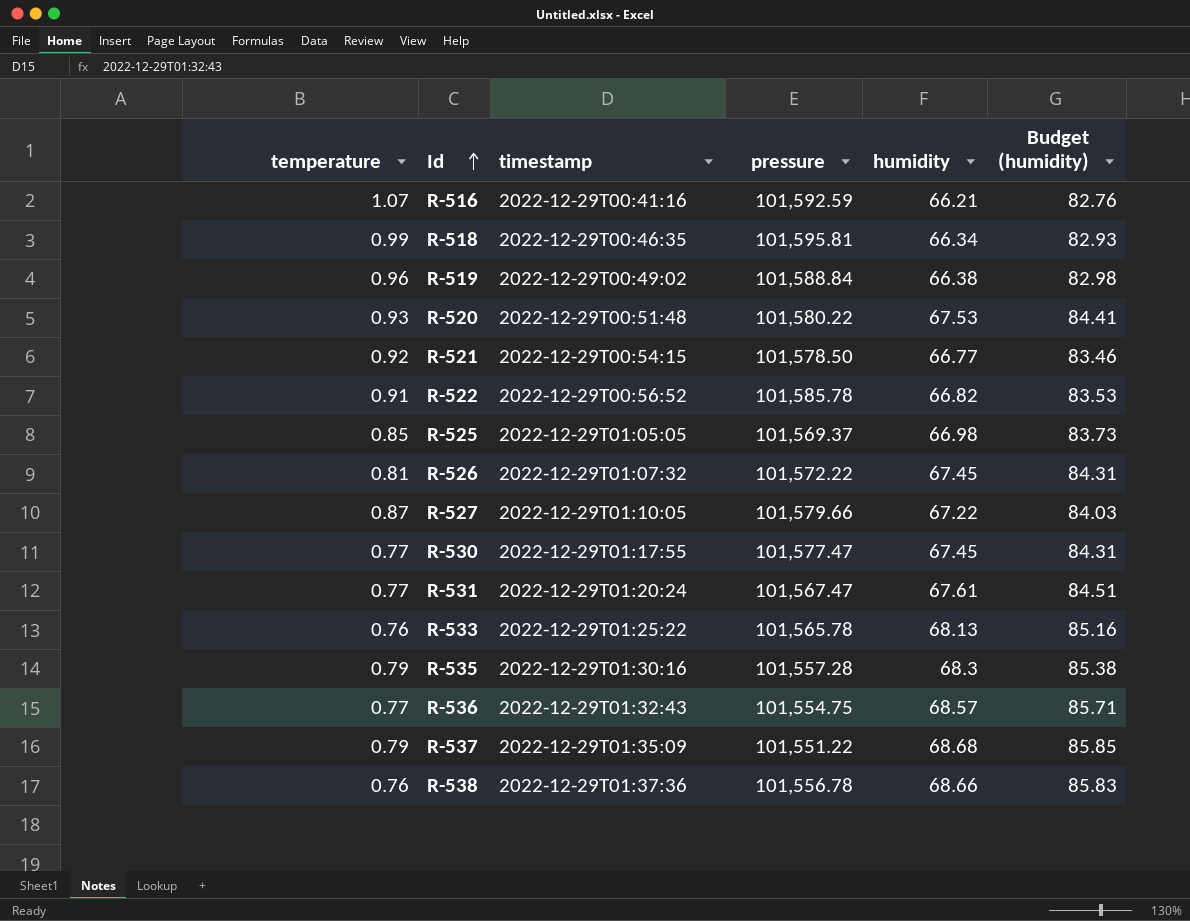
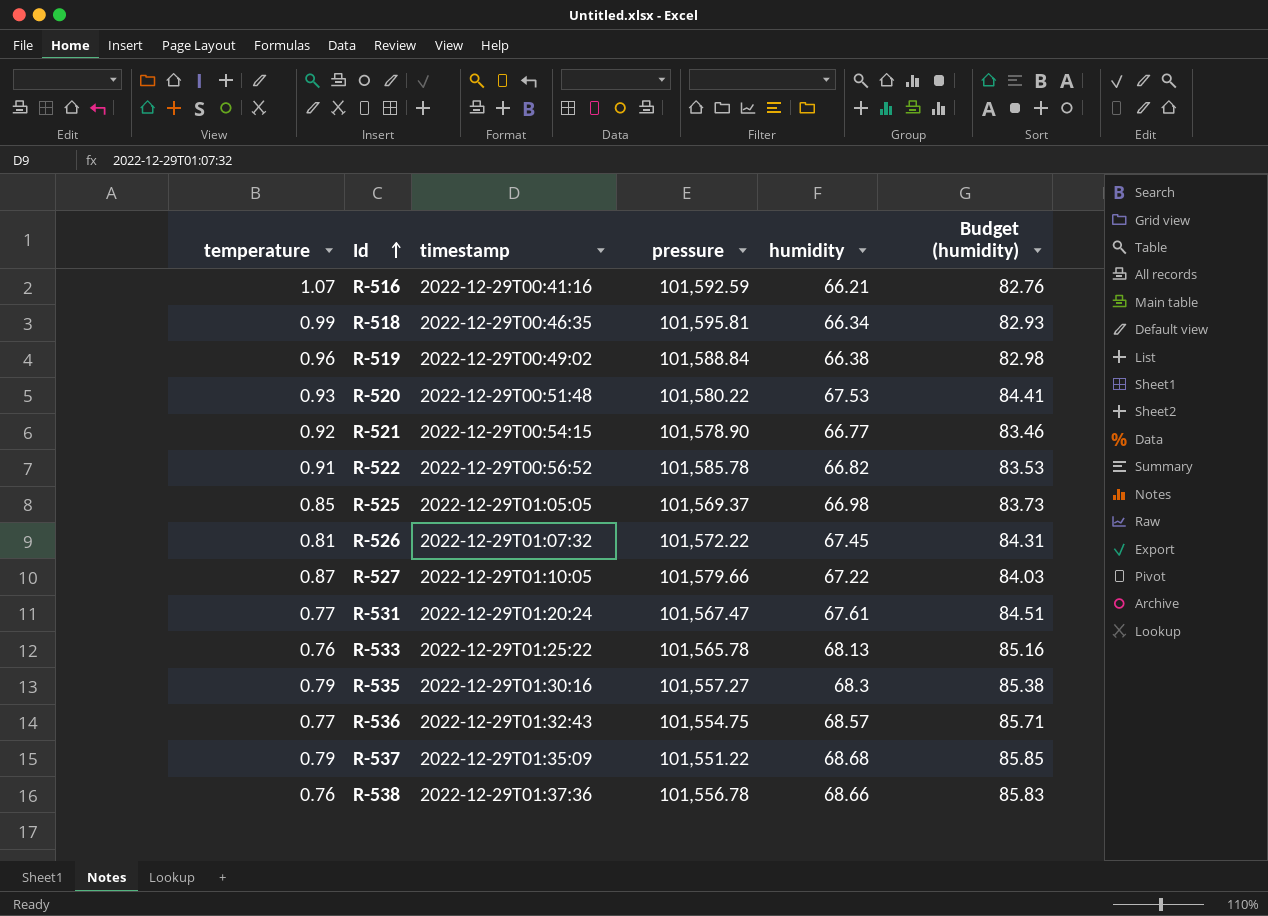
row R-530: 0.77 | 2022-12-29T01:17:55 | 101,577.47 | 67.45 | 84.31 -> none
R-521 | pressure: 101,578.50 -> 101,578.90
R-535 | pressure: 101,557.28 -> 101,557.27

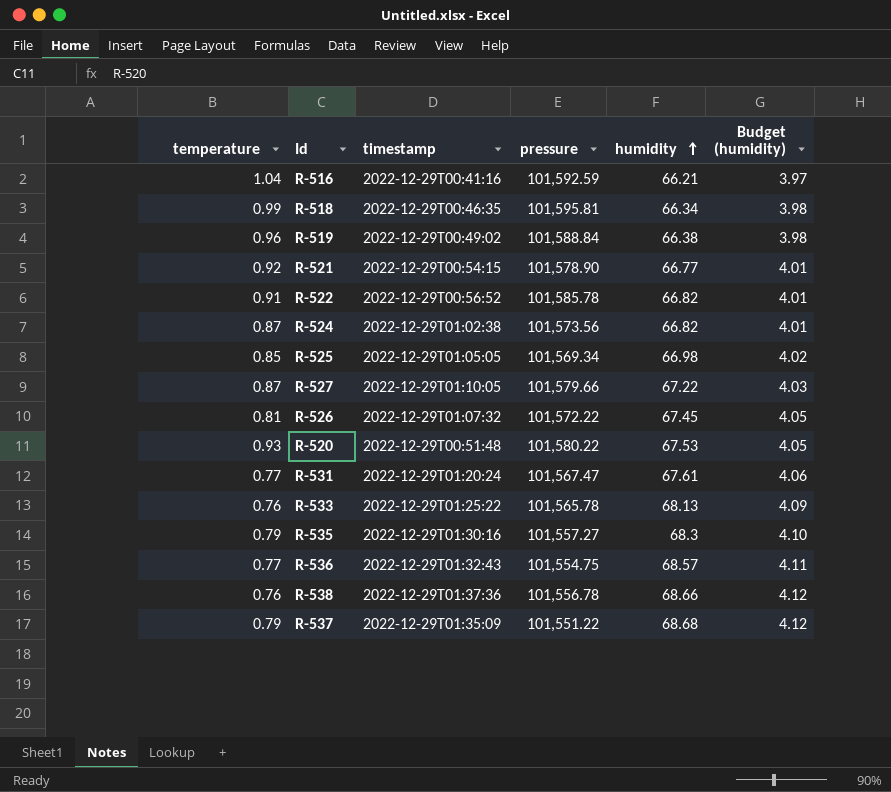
row order: Id ascending -> humidity ascending
column Budget (humidity) | formula: [humidity] * 1.25 -> [humidity] * 0.06
R-516 | temperature: 1.07 -> 1.04
row R-524: none -> 0.87 | 2022-12-29T01:02:38 | 101,573.56 | 66.82 | 4.01
R-525 | pressure: 101,569.37 -> 101,569.34

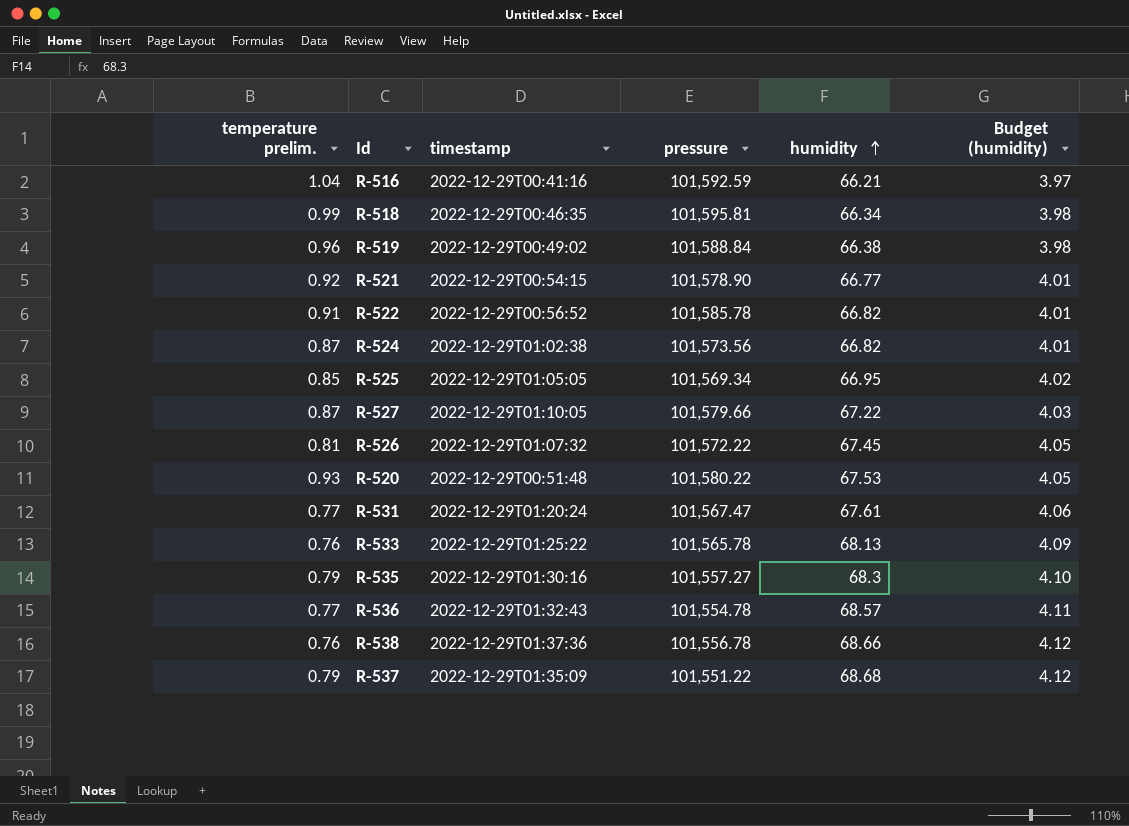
column name: temperature -> temperature prelim.
R-525 | humidity: 66.98 -> 66.95
R-536 | pressure: 101,554.75 -> 101,554.78

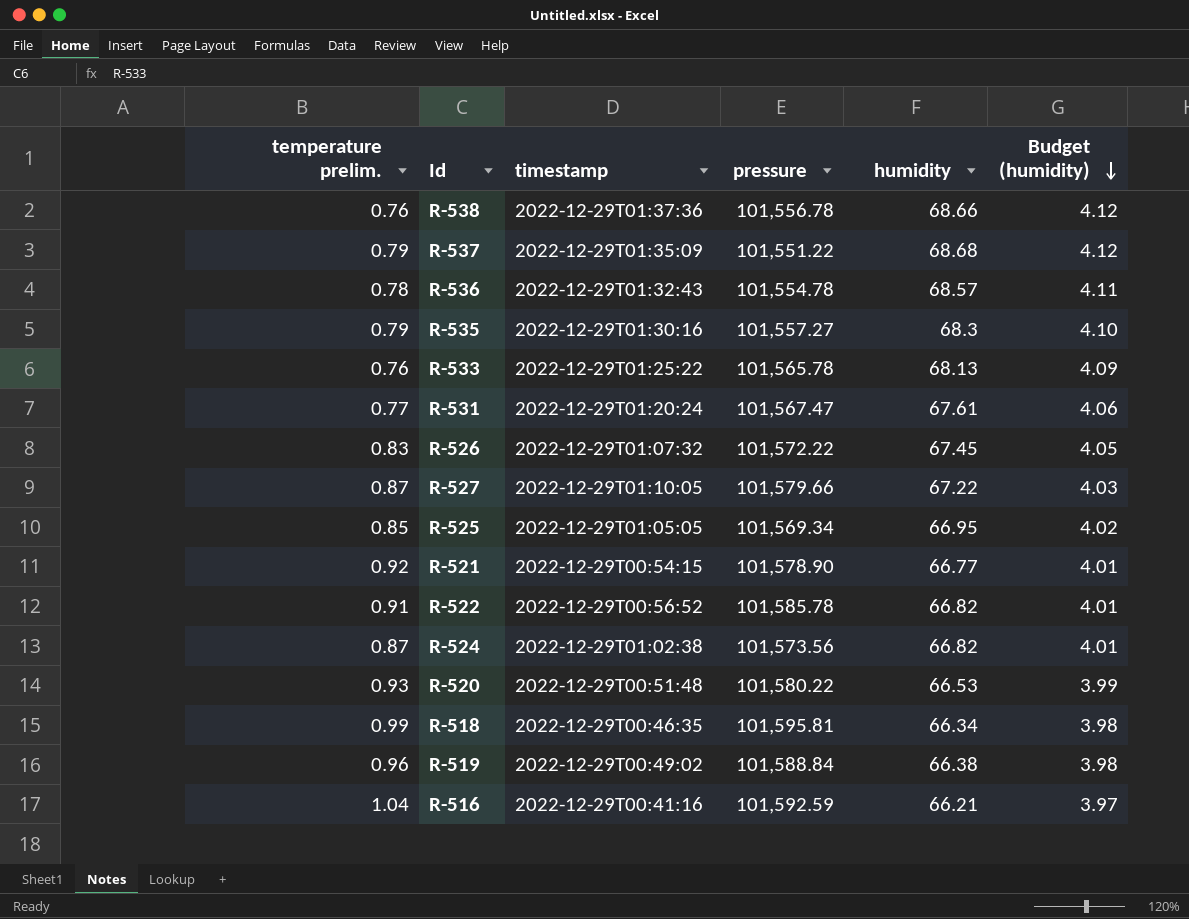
row order: humidity ascending -> Budget (humidity) descending
R-536 | temperature prelim.: 0.77 -> 0.78
R-526 | temperature prelim.: 0.81 -> 0.83
R-520 | humidity: 67.53 -> 66.53
R-520 | Budget (humidity): 4.05 -> 3.99

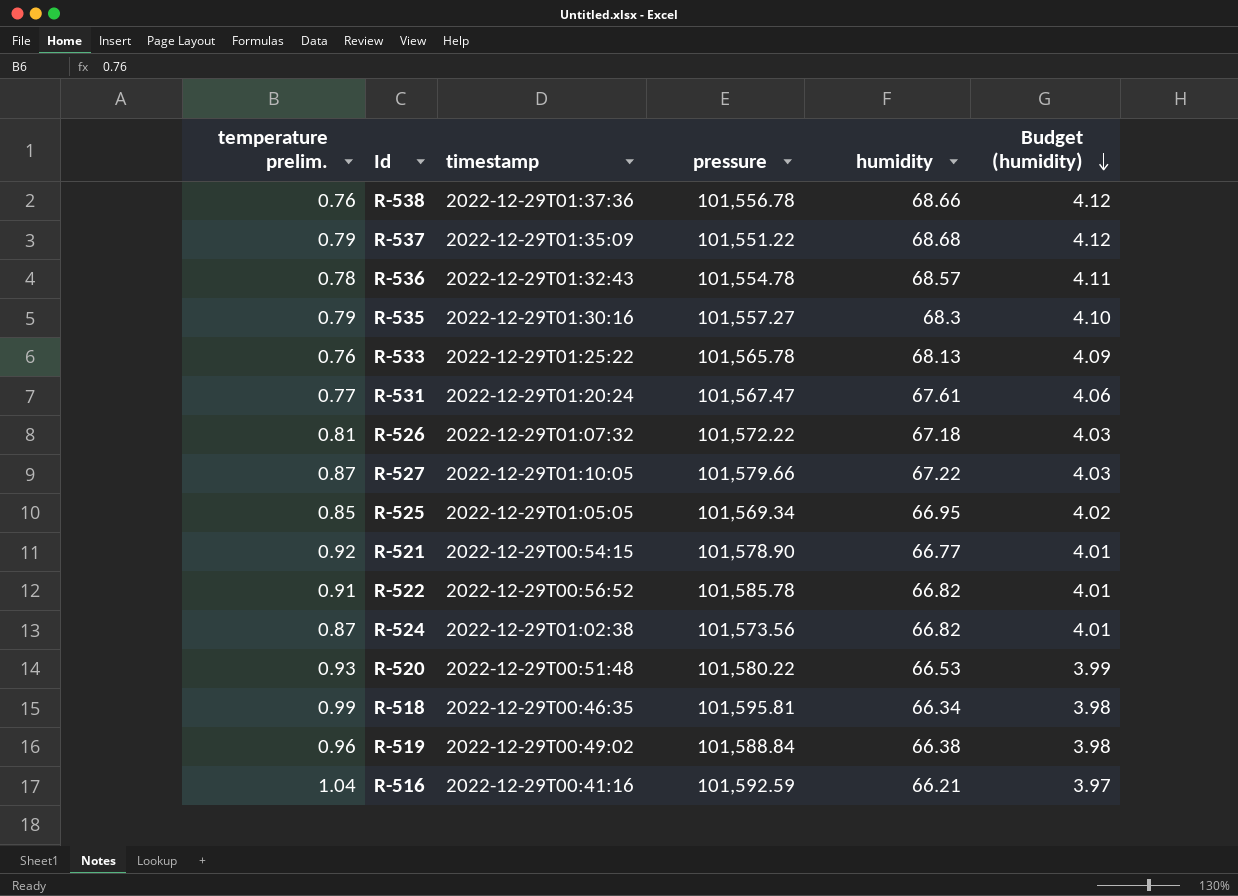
R-526 | temperature prelim.: 0.83 -> 0.81
R-526 | humidity: 67.45 -> 67.18
R-526 | Budget (humidity): 4.05 -> 4.03

